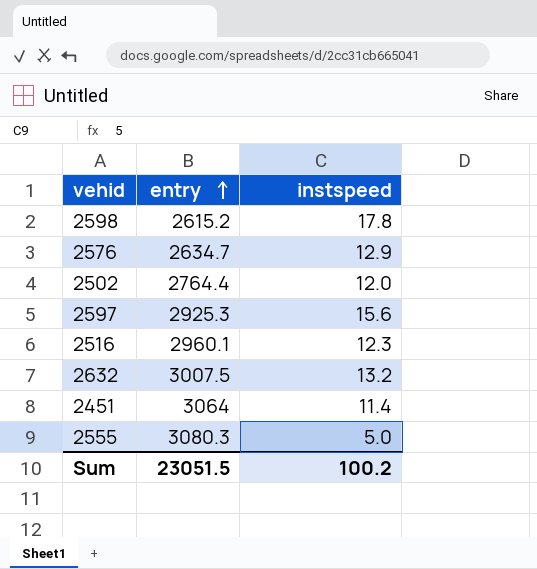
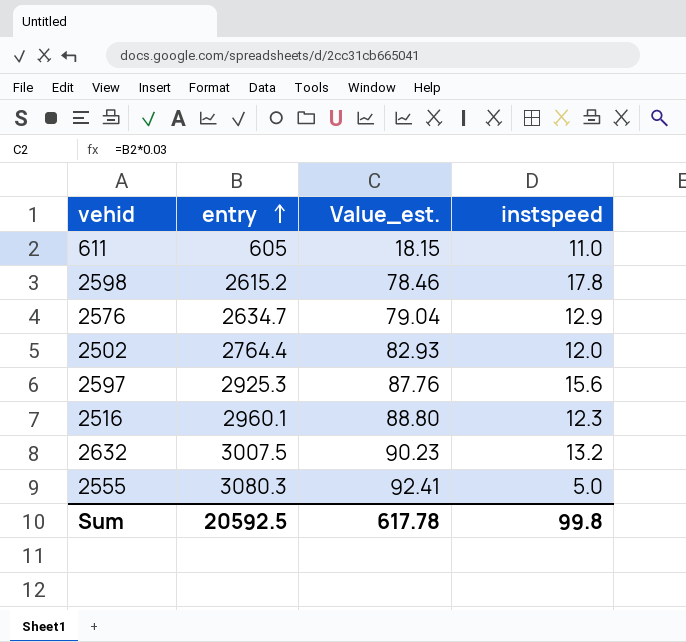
column Value_est. | formula: none -> [entry] * 0.03
row 2451: 3064 | 11.4 -> none
row 611: none -> 605 | 18.15 | 11.0
Sum | entry: 23051.5 -> 20592.5
Sum | instspeed: 100.2 -> 99.8

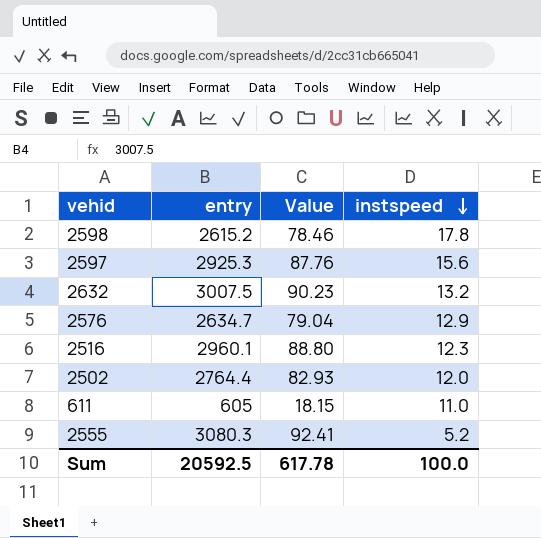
row order: entry ascending -> instspeed descending
column name: Value_est. -> Value
2555 | instspeed: 5.0 -> 5.2
Sum | instspeed: 99.8 -> 100.0

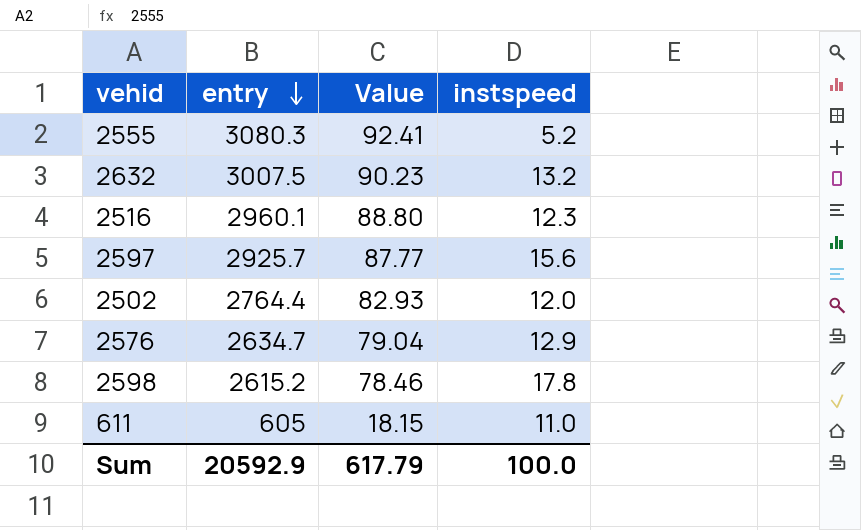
row order: instspeed descending -> entry descending
2597 | entry: 2925.3 -> 2925.7
2597 | Value: 87.76 -> 87.77
Sum | entry: 20592.5 -> 20592.9
Sum | Value: 617.78 -> 617.79

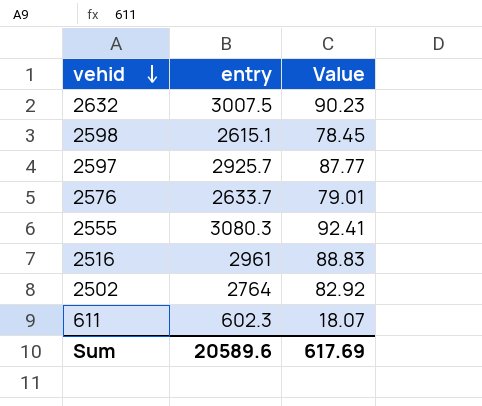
row order: entry descending -> vehid descending
column instspeed | position: 4 -> none
2598 | entry: 2615.2 -> 2615.1
2598 | Value: 78.46 -> 78.45
2576 | entry: 2634.7 -> 2633.7
2576 | Value: 79.04 -> 79.01
2516 | entry: 2960.1 -> 2961
2516 | Value: 88.80 -> 88.83
2502 | entry: 2764.4 -> 2764
2502 | Value: 82.93 -> 82.92
611 | entry: 605 -> 602.3
611 | Value: 18.15 -> 18.07
Sum | entry: 20592.9 -> 20589.6
Sum | Value: 617.79 -> 617.69

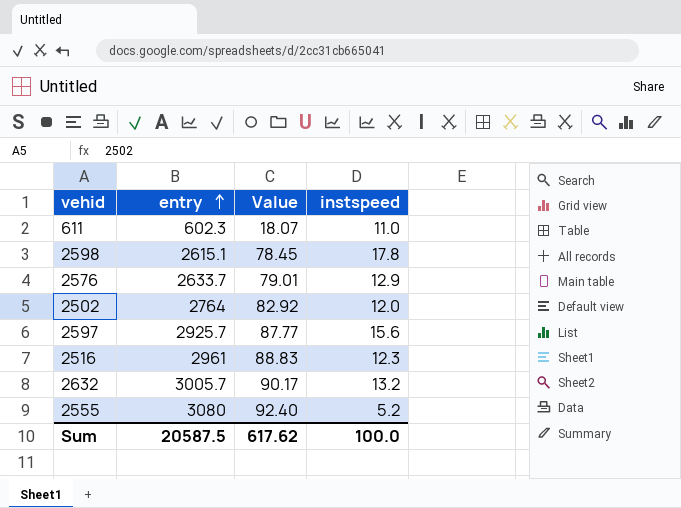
row order: vehid descending -> entry ascending
column instspeed | position: none -> 4
2632 | entry: 3007.5 -> 3005.7
2632 | Value: 90.23 -> 90.17
2555 | entry: 3080.3 -> 3080
2555 | Value: 92.41 -> 92.40
Sum | entry: 20589.6 -> 20587.5
Sum | Value: 617.69 -> 617.62

